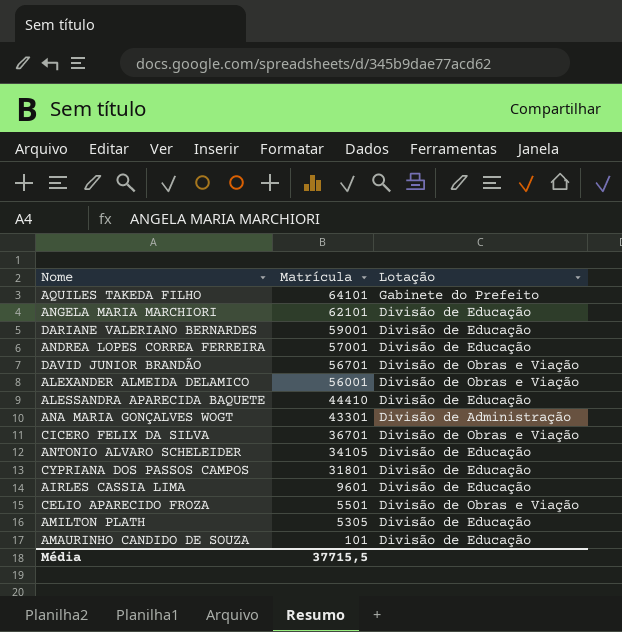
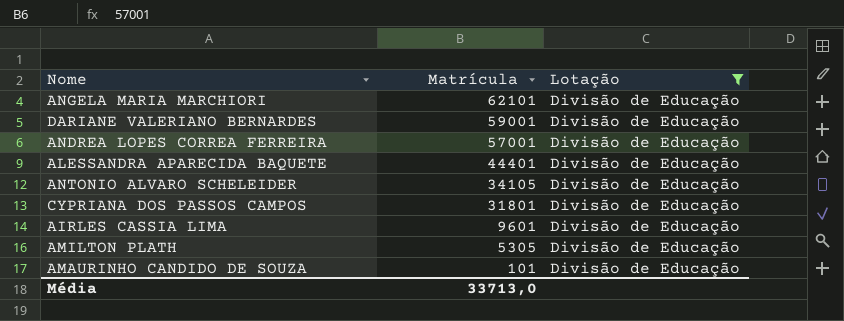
filter: none -> Lotação = Divisão de Educação
ALESSANDRA APARECIDA BAQUETE | Matrícula: 44410 -> 44401
Média | Matrícula: 37715,5 -> 33713,0

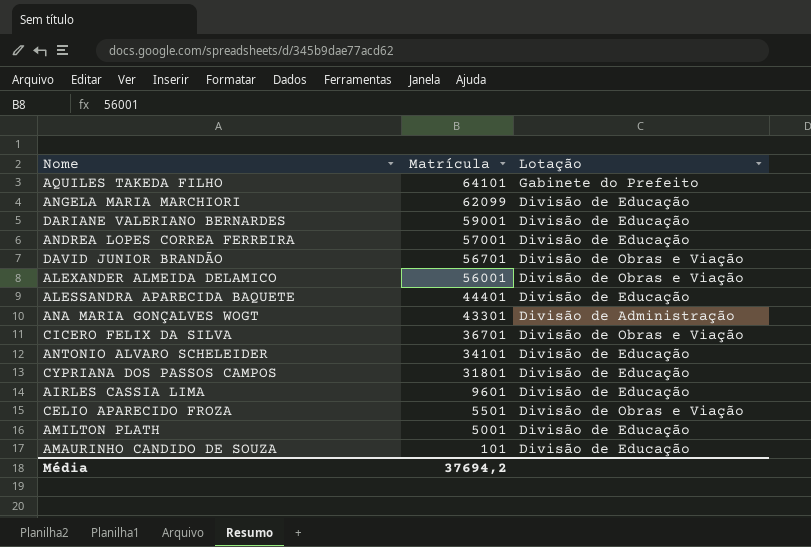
filter: Lotação = Divisão de Educação -> none
ANGELA MARIA MARCHIORI | Matrícula: 62101 -> 62099
ANTONIO ALVARO SCHELEIDER | Matrícula: 34105 -> 34101
AMILTON PLATH | Matrícula: 5305 -> 5001
Média | Matrícula: 33713,0 -> 37694,2

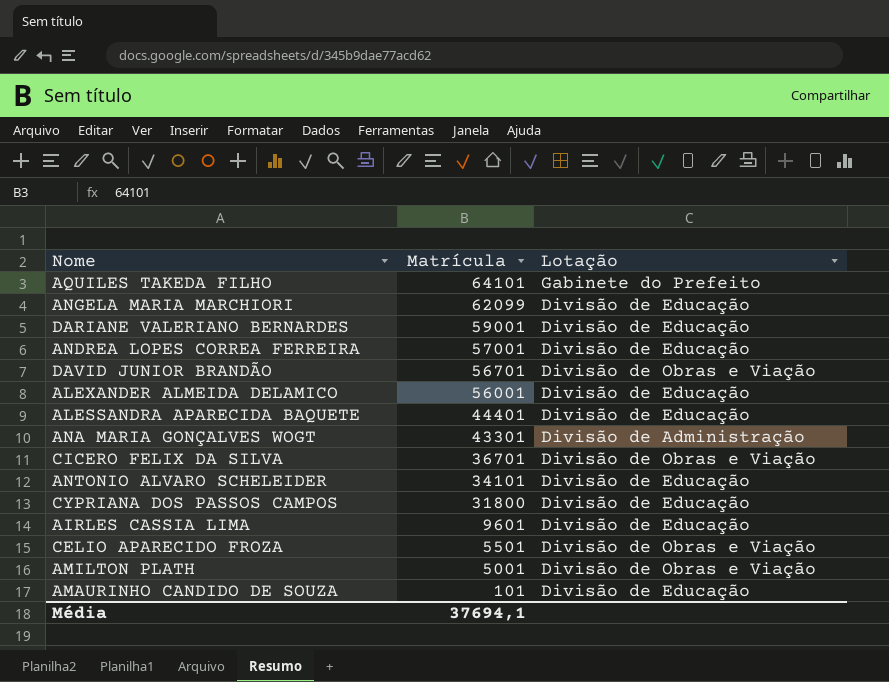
ALEXANDER ALMEIDA DELAMICO | Lotação: Divisão de Obras e Viação -> Divisão de Educação
CYPRIANA DOS PASSOS CAMPOS | Matrícula: 31801 -> 31800
AMILTON PLATH | Lotação: Divisão de Educação -> Divisão de Obras e Viação
Média | Matrícula: 37694,2 -> 37694,1

